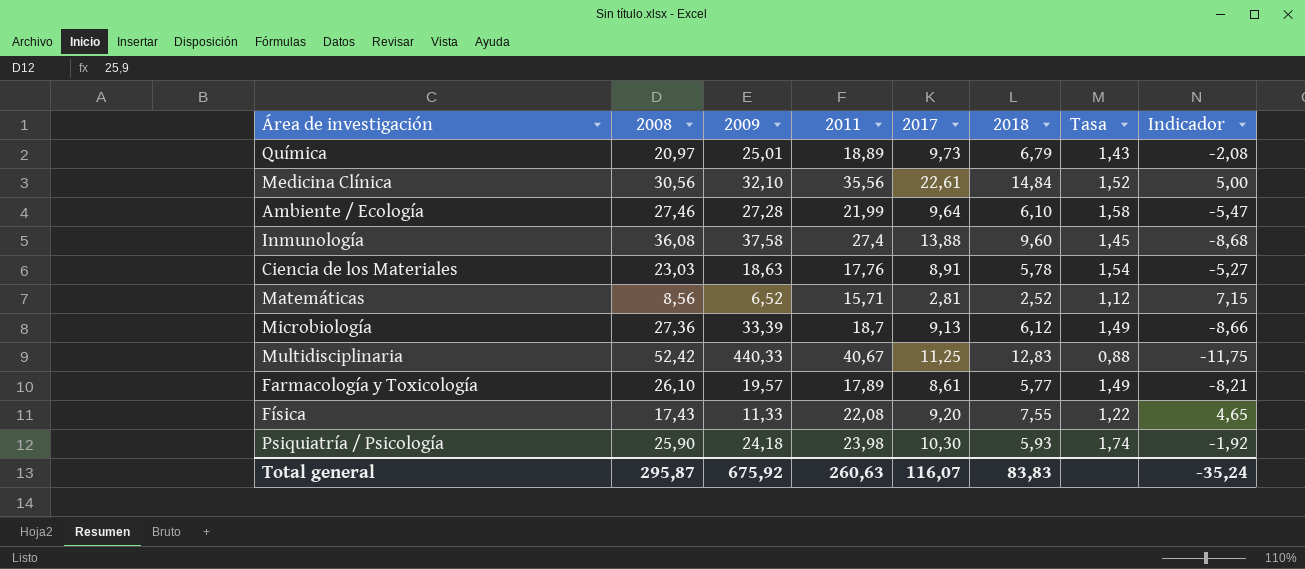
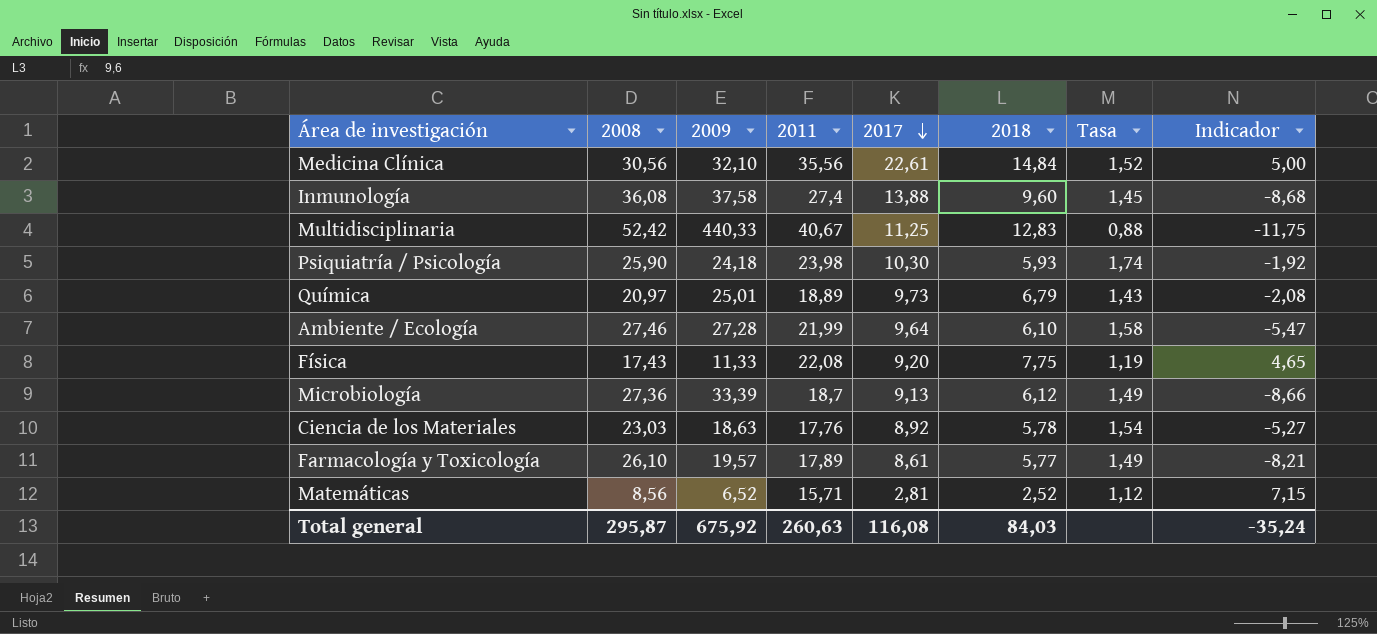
row order: none -> 2017 descending
Física | 2018: 7,55 -> 7,75
Física | Tasa: 1,22 -> 1,19
Ciencia de los Materiales | 2017: 8,91 -> 8,92
Total general | 2017: 116,07 -> 116,08
Total general | 2018: 83,83 -> 84,03

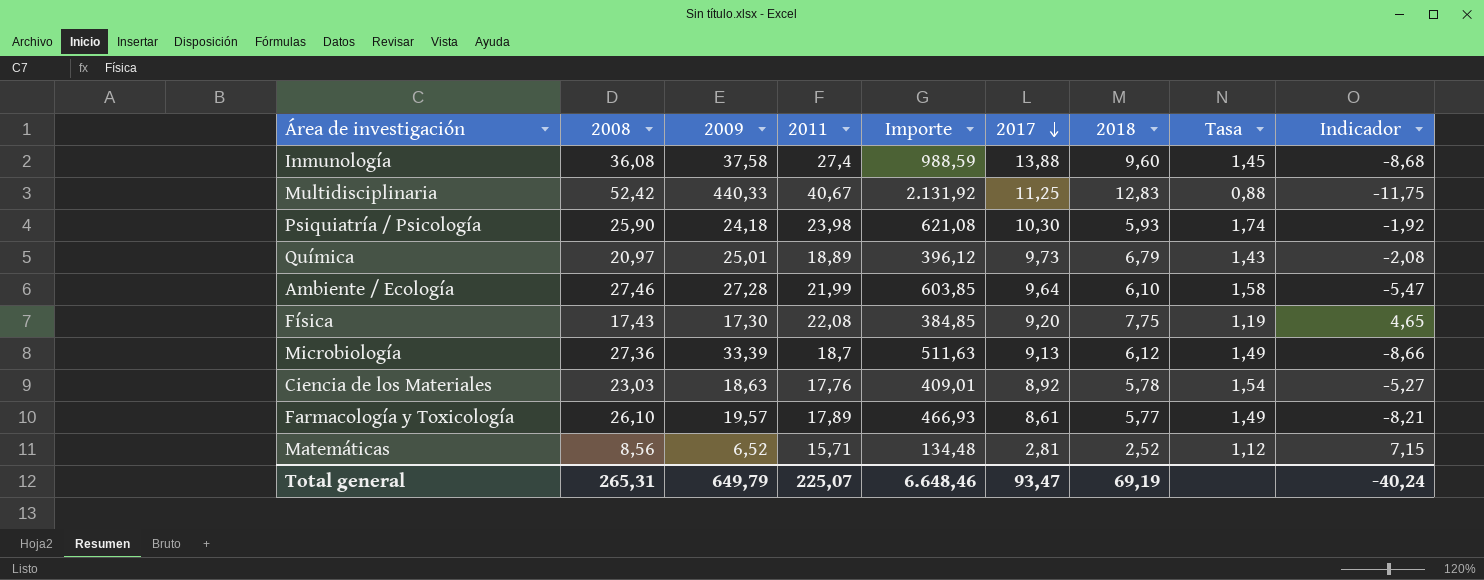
column Importe | formula: none -> [2008] * [2011]
row Medicina Clínica: 30,56 | 32,10 | 35,56 | 22,61 | 14,84 | 1,52 | 5,00 -> none
Física | 2009: 11,33 -> 17,30
Total general | 2008: 295,87 -> 265,31
Total general | 2009: 675,92 -> 649,79
Total general | 2011: 260,63 -> 225,07
Total general | 2017: 116,08 -> 93,47
Total general | 2018: 84,03 -> 69,19
Total general | Indicador: -35,24 -> -40,24

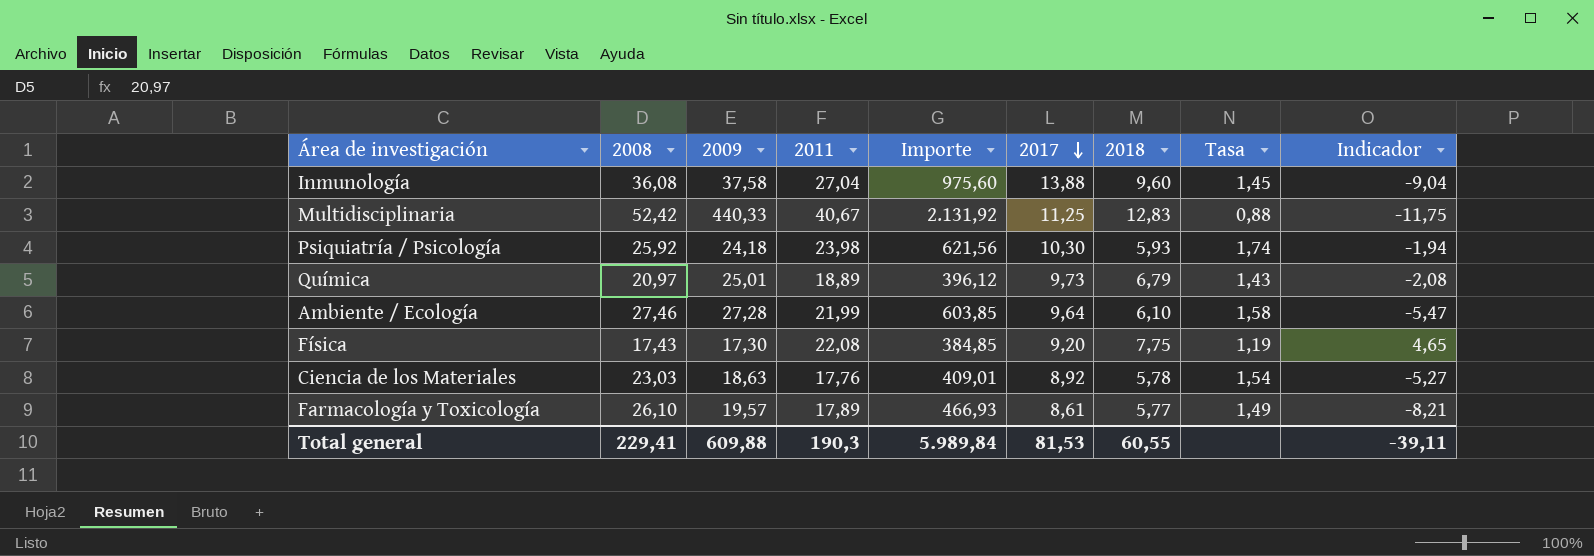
row Microbiología: 27,36 | 33,39 | 18,7 | 511,63 | 9,13 | 6,12 | 1,49 | -8,66 -> none
row Matemáticas: 8,56 | 6,52 | 15,71 | 134,48 | 2,81 | 2,52 | 1,12 | 7,15 -> none
Inmunología | 2011: 27,4 -> 27,04
Inmunología | Importe: 988,59 -> 975,60
Inmunología | Indicador: -8,68 -> -9,04
Psiquiatría / Psicología | 2008: 25,90 -> 25,92
Psiquiatría / Psicología | Importe: 621,08 -> 621,56
Psiquiatría / Psicología | Indicador: -1,92 -> -1,94
Total general | 2008: 265,31 -> 229,41
Total general | 2009: 649,79 -> 609,88
Total general | 2011: 225,07 -> 190,3
Total general | Importe: 6.648,46 -> 5.989,84
Total general | 2017: 93,47 -> 81,53
Total general | 2018: 69,19 -> 60,55
Total general | Indicador: -40,24 -> -39,11

